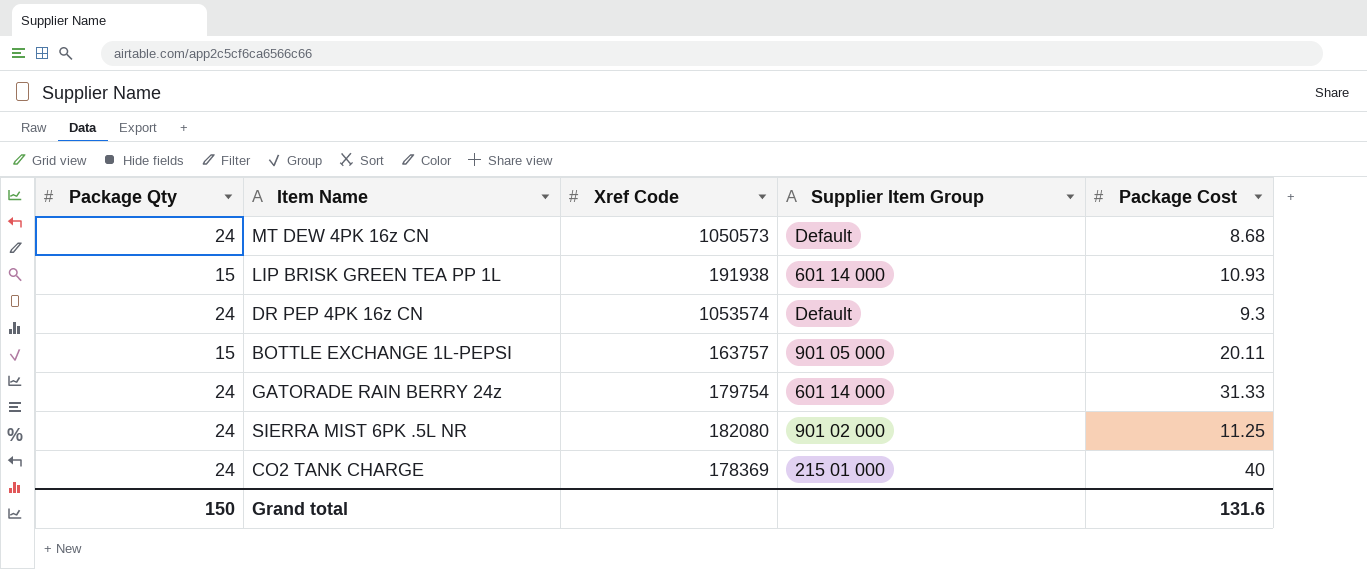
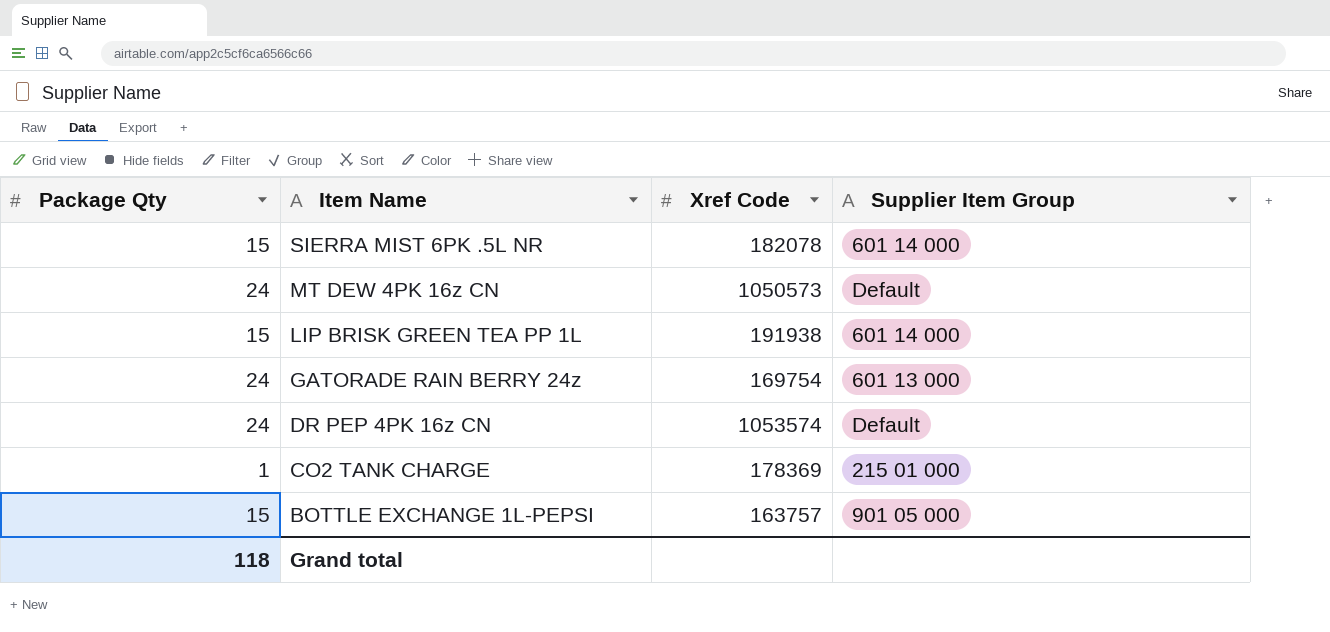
row order: none -> Item Name descending
column Package Cost | position: 5 -> none
SIERRA MIST 6PK .5L NR | Package Qty: 24 -> 15
SIERRA MIST 6PK .5L NR | Xref Code: 182080 -> 182078
SIERRA MIST 6PK .5L NR | Supplier Item Group: 901 02 000 -> 601 14 000
GATORADE RAIN BERRY 24z | Xref Code: 179754 -> 169754
GATORADE RAIN BERRY 24z | Supplier Item Group: 601 14 000 -> 601 13 000
CO2 TANK CHARGE | Package Qty: 24 -> 1
Grand total | Package Qty: 150 -> 118

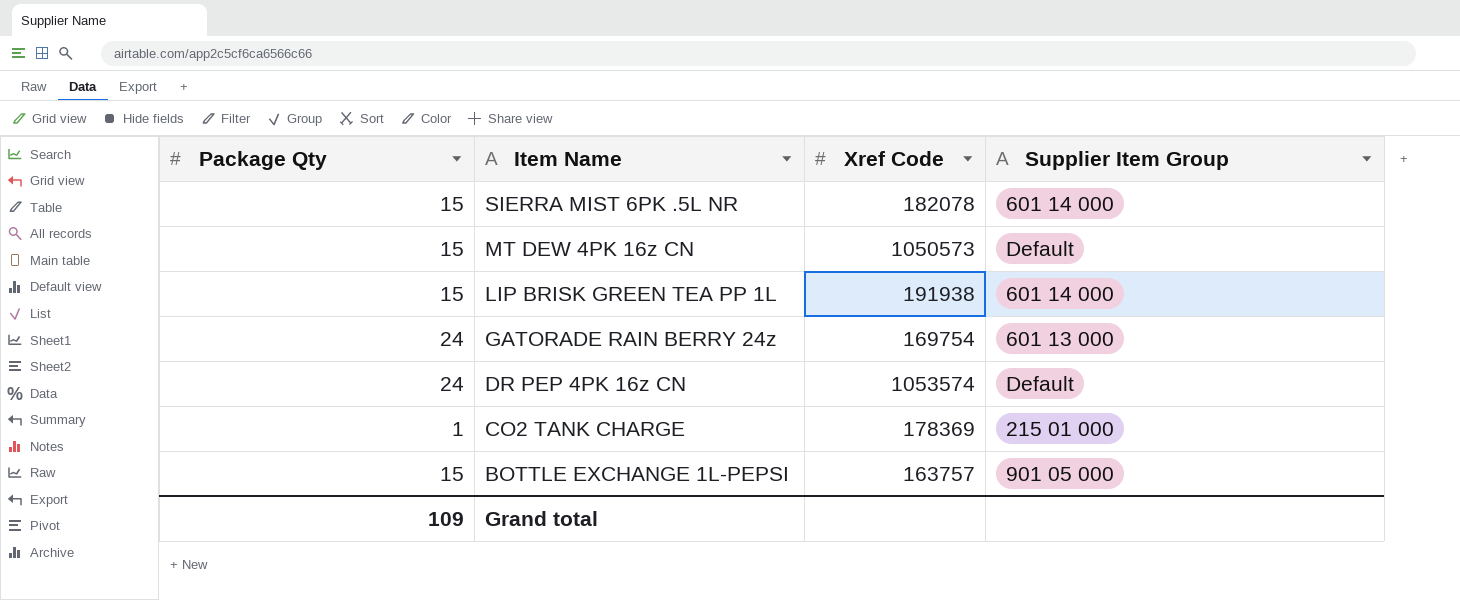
MT DEW 4PK 16z CN | Package Qty: 24 -> 15
Grand total | Package Qty: 118 -> 109

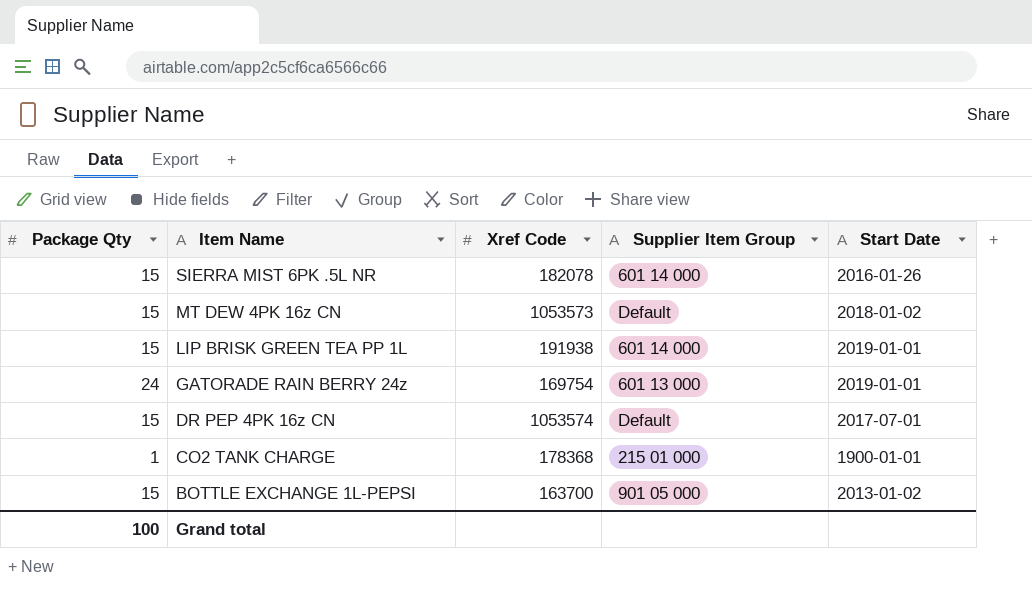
column Start Date | position: none -> 5
MT DEW 4PK 16z CN | Xref Code: 1050573 -> 1053573
DR PEP 4PK 16z CN | Package Qty: 24 -> 15
CO2 TANK CHARGE | Xref Code: 178369 -> 178368
BOTTLE EXCHANGE 1L-PEPSI | Xref Code: 163757 -> 163700
Grand total | Package Qty: 109 -> 100

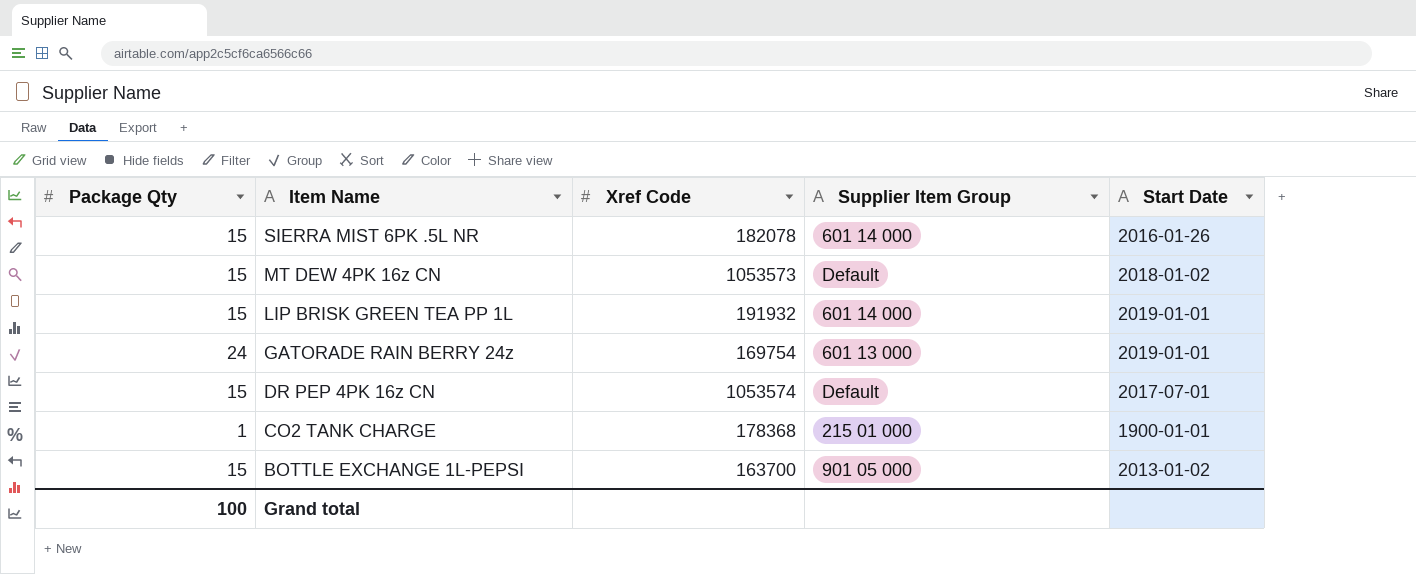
LIP BRISK GREEN TEA PP 1L | Xref Code: 191938 -> 191932

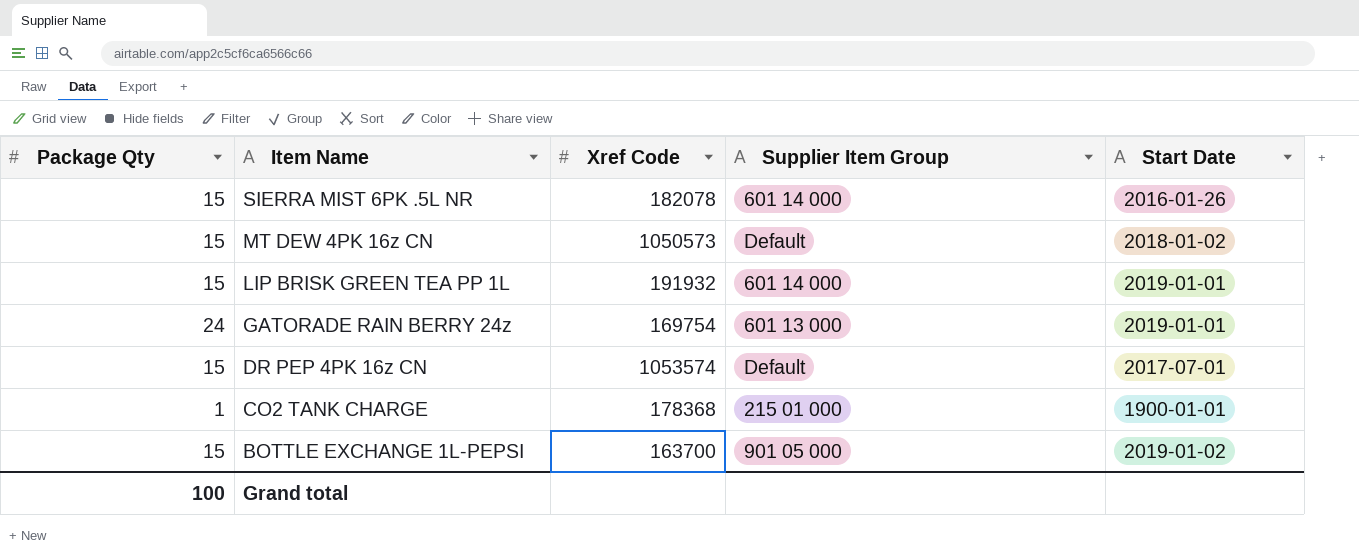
MT DEW 4PK 16z CN | Xref Code: 1053573 -> 1050573
BOTTLE EXCHANGE 1L-PEPSI | Start Date: 2013-01-02 -> 2019-01-02

